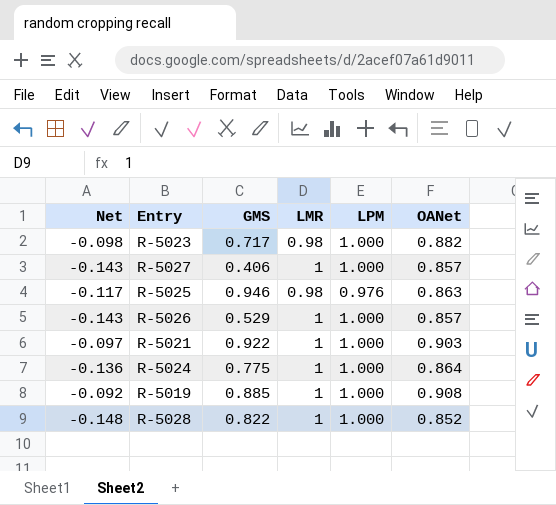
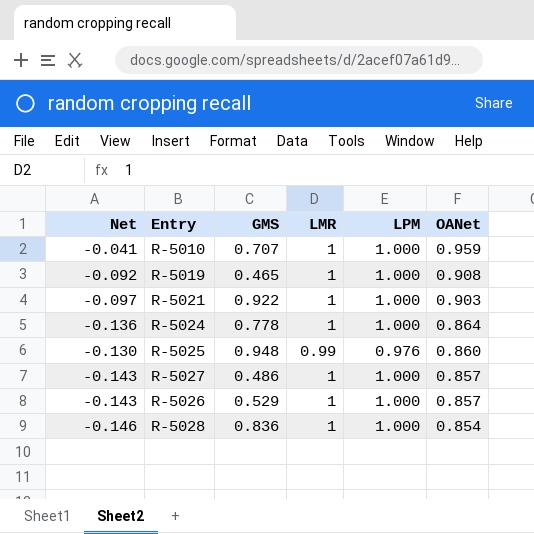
row order: none -> OANet descending
row R-5023: -0.098 | 0.717 | 0.98 | 1.000 | 0.882 -> none
row R-5010: none -> -0.041 | 0.707 | 1 | 1.000 | 0.959
R-5019 | GMS: 0.885 -> 0.465
R-5024 | GMS: 0.775 -> 0.778
R-5025 | Net: -0.117 -> -0.130
R-5025 | GMS: 0.946 -> 0.948
R-5025 | LMR: 0.98 -> 0.99
R-5025 | OANet: 0.863 -> 0.860
R-5027 | GMS: 0.406 -> 0.486
R-5028 | Net: -0.148 -> -0.146
R-5028 | GMS: 0.822 -> 0.836
R-5028 | OANet: 0.852 -> 0.854

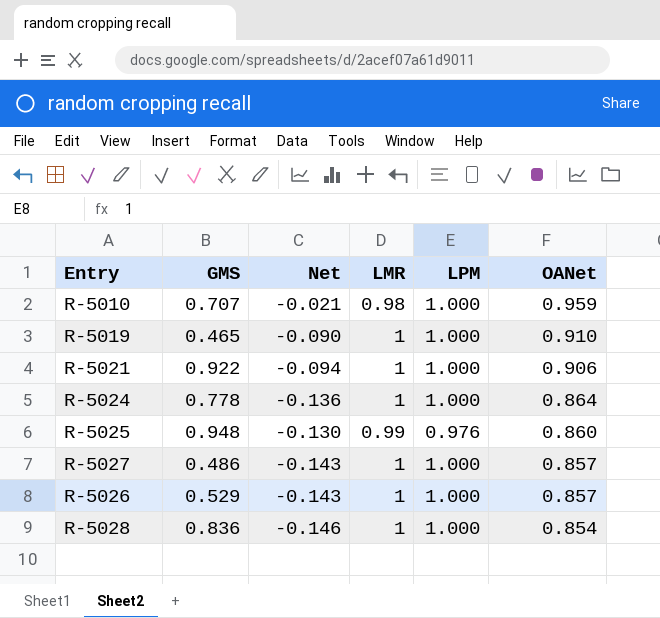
column Net | position: 1 -> 3
R-5010 | Net: -0.041 -> -0.021
R-5010 | LMR: 1 -> 0.98
R-5019 | Net: -0.092 -> -0.090
R-5019 | OANet: 0.908 -> 0.910
R-5021 | Net: -0.097 -> -0.094
R-5021 | OANet: 0.903 -> 0.906

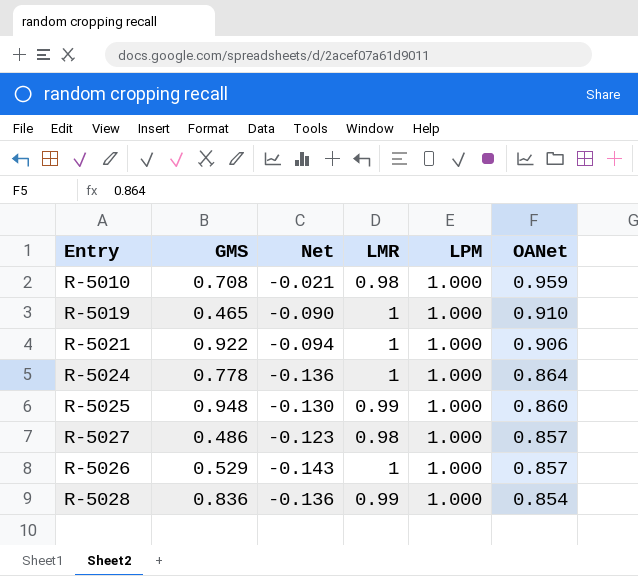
R-5010 | GMS: 0.707 -> 0.708
R-5025 | LPM: 0.976 -> 1.000
R-5027 | Net: -0.143 -> -0.123
R-5027 | LMR: 1 -> 0.98
R-5028 | Net: -0.146 -> -0.136
R-5028 | LMR: 1 -> 0.99

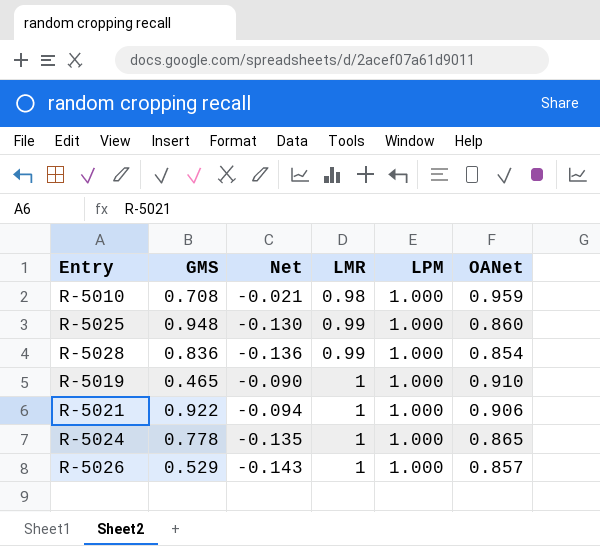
row order: OANet descending -> LMR ascending
row R-5027: 0.486 | -0.123 | 0.98 | 1.000 | 0.857 -> none
R-5024 | Net: -0.136 -> -0.135
R-5024 | OANet: 0.864 -> 0.865

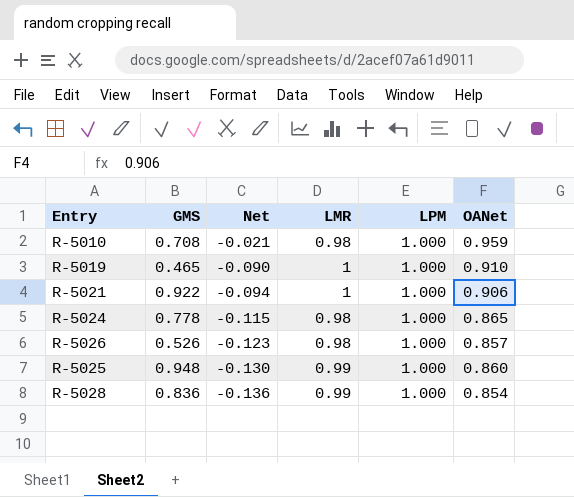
row order: LMR ascending -> Net descending
R-5024 | Net: -0.135 -> -0.115
R-5024 | LMR: 1 -> 0.98
R-5026 | GMS: 0.529 -> 0.526
R-5026 | Net: -0.143 -> -0.123
R-5026 | LMR: 1 -> 0.98

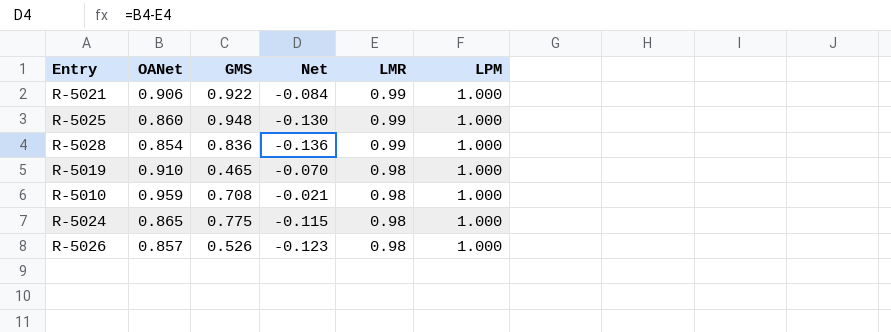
row order: Net descending -> LMR descending
column OANet | position: 6 -> 2
R-5021 | Net: -0.094 -> -0.084
R-5021 | LMR: 1 -> 0.99
R-5019 | Net: -0.090 -> -0.070
R-5019 | LMR: 1 -> 0.98
R-5024 | GMS: 0.778 -> 0.775

